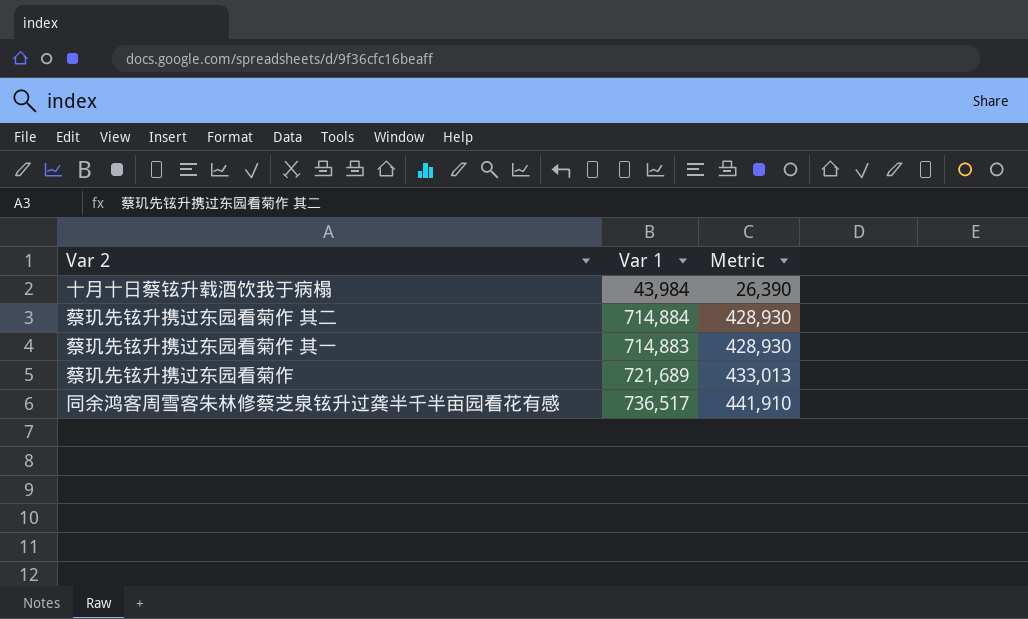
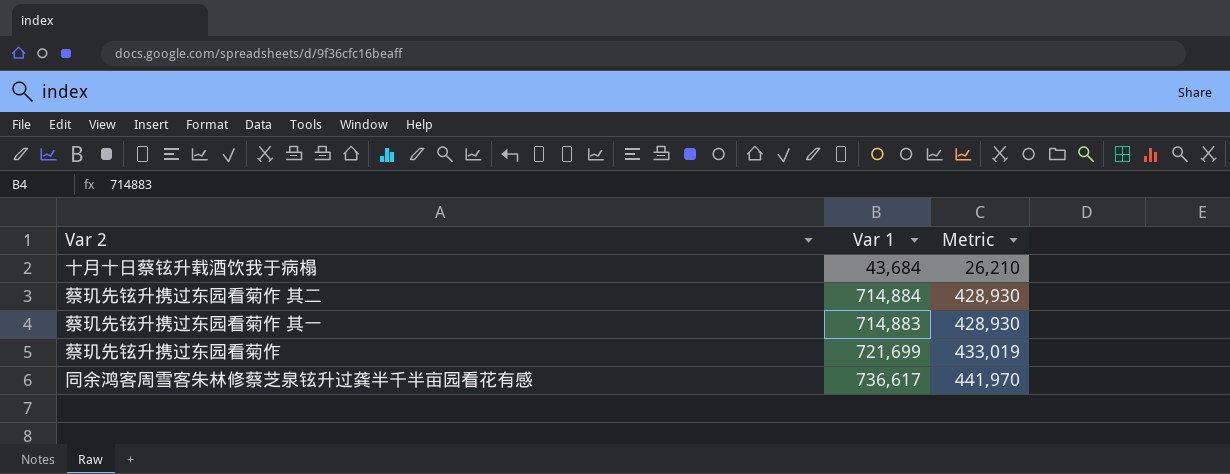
十月十日蔡铉升载酒饮我于病榻 | Var 1: 43,984 -> 43,684
十月十日蔡铉升载酒饮我于病榻 | Metric: 26,390 -> 26,210
蔡玑先铉升携过东园看菊作 | Var 1: 721,689 -> 721,699
蔡玑先铉升携过东园看菊作 | Metric: 433,013 -> 433,019
同余鸿客周雪客朱林修蔡芝泉铉升过龚半千半亩园看花有感 | Var 1: 736,517 -> 736,617
同余鸿客周雪客朱林修蔡芝泉铉升过龚半千半亩园看花有感 | Metric: 441,910 -> 441,970

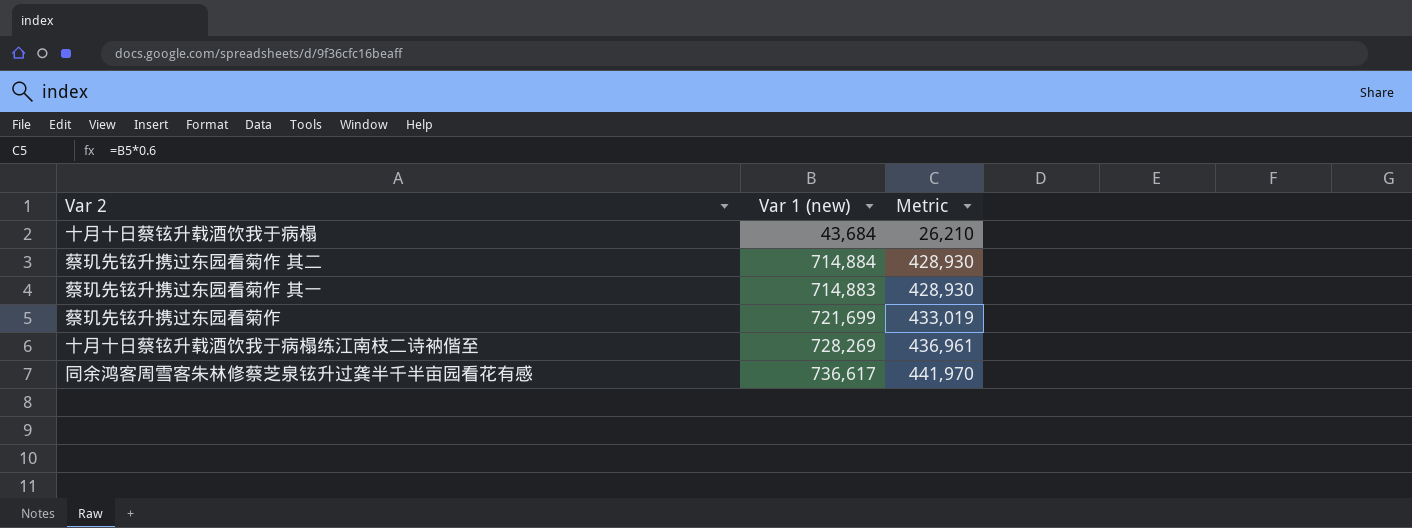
column name: Var 1 -> Var 1 (new)
row 十月十日蔡铉升载酒饮我于病榻练江南枝二诗衲偕至: none -> 728,269 | 436,961

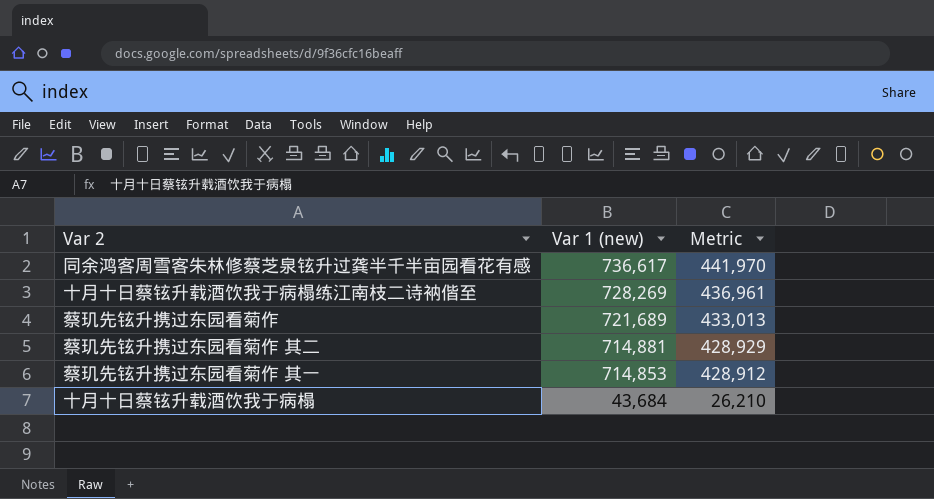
row order: Metric ascending -> Var 1 (new) descending
蔡玑先铉升携过东园看菊作 | Var 1 (new): 721,699 -> 721,689
蔡玑先铉升携过东园看菊作 | Metric: 433,019 -> 433,013
蔡玑先铉升携过东园看菊作 其二 | Var 1 (new): 714,884 -> 714,881
蔡玑先铉升携过东园看菊作 其二 | Metric: 428,930 -> 428,929
蔡玑先铉升携过东园看菊作 其一 | Var 1 (new): 714,883 -> 714,853
蔡玑先铉升携过东园看菊作 其一 | Metric: 428,930 -> 428,912

